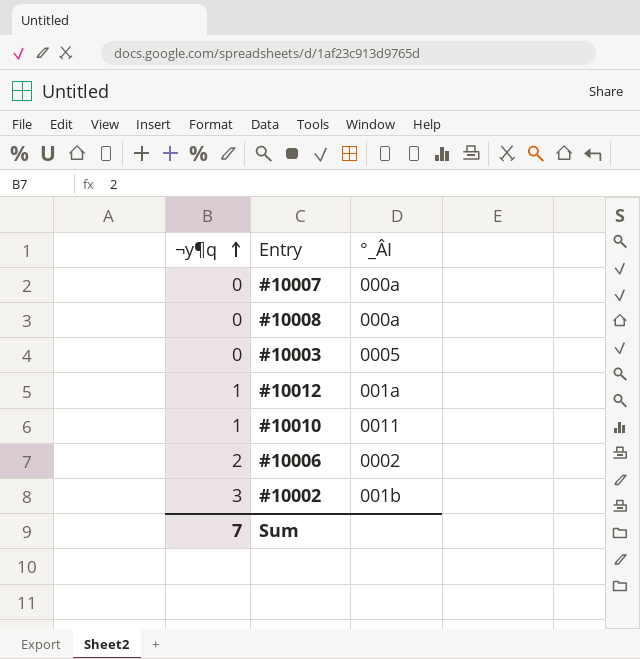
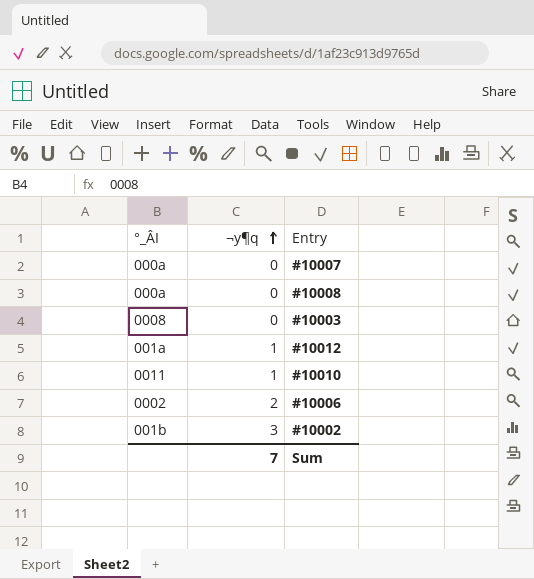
column °_ÂI | position: 3 -> 1
#10003 | °_ÂI: 0005 -> 0008

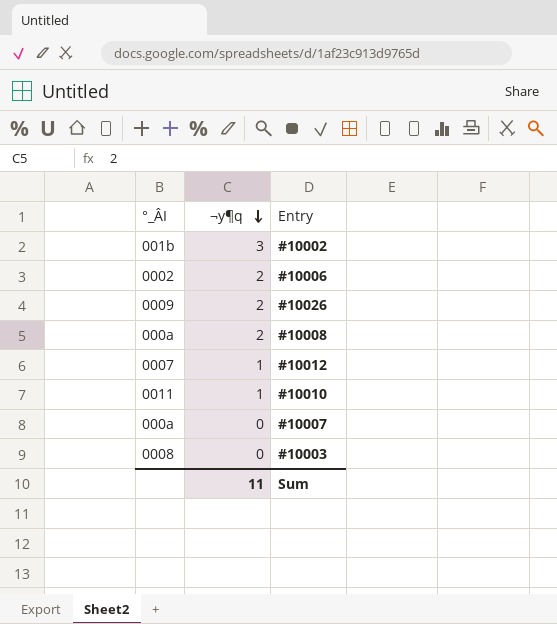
row order: ¬y¶q ascending -> ¬y¶q descending
row #10026: none -> 0009 | 2
#10008 | ¬y¶q: 0 -> 2
#10012 | °_ÂI: 001a -> 0007
Sum | ¬y¶q: 7 -> 11

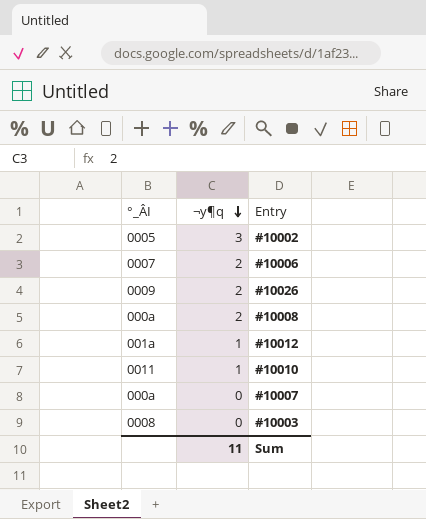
#10002 | °_ÂI: 001b -> 0005
#10006 | °_ÂI: 0002 -> 0007
#10012 | °_ÂI: 0007 -> 001a

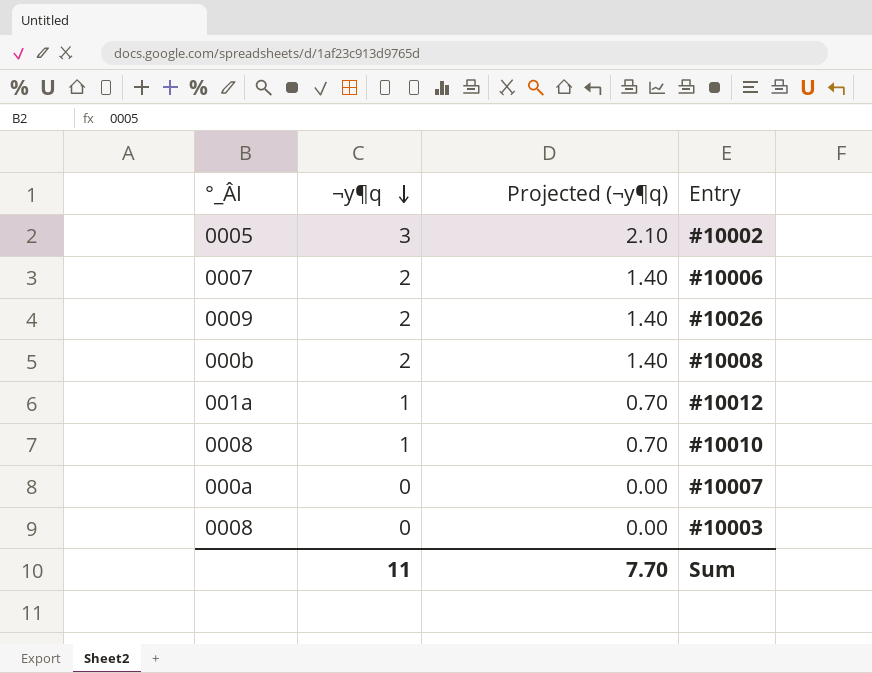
column Projected (¬y¶q) | formula: none -> [¬y¶q] * 0.7
#10008 | °_ÂI: 000a -> 000b
#10010 | °_ÂI: 0011 -> 0008

